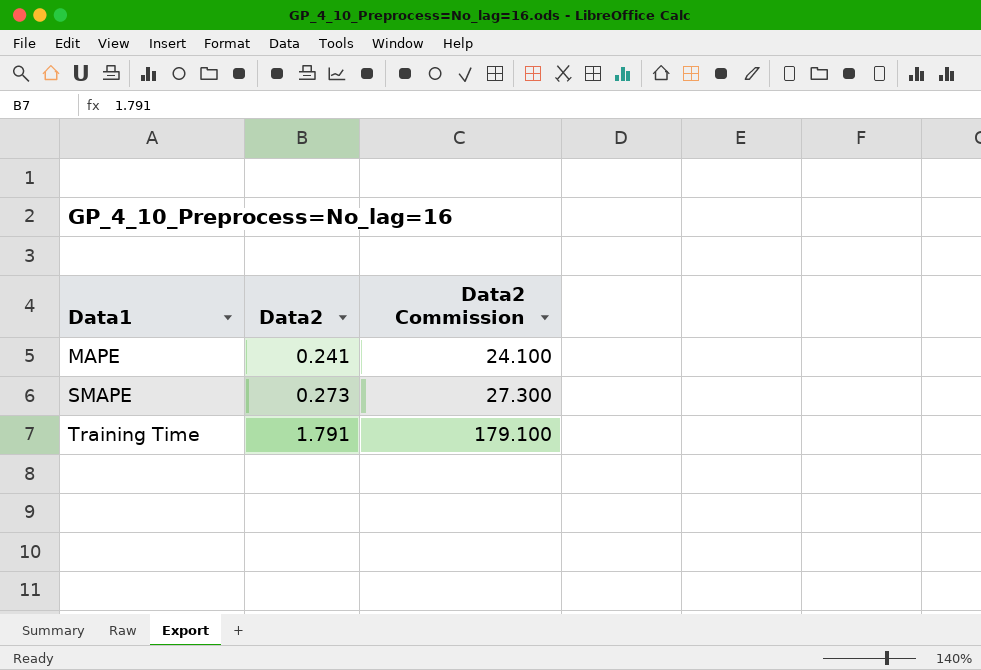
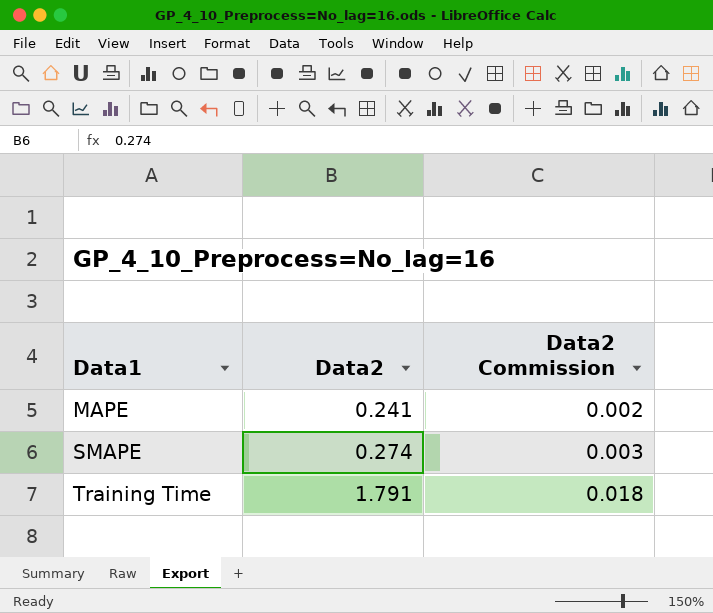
column Data2 Commission | formula: [Data2] * 100 -> [Data2] * 0.01
SMAPE | Data2: 0.273 -> 0.274

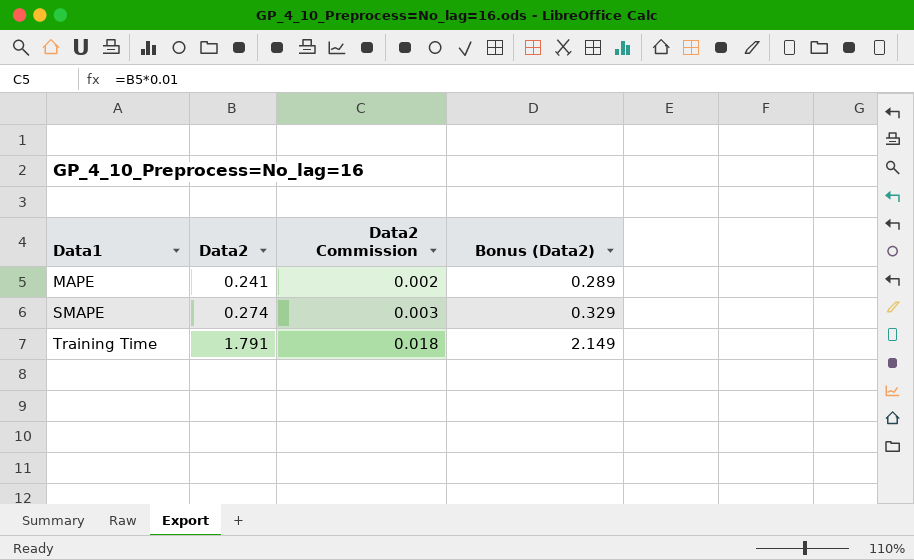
column Bonus (Data2) | formula: none -> [Data2] * 1.2

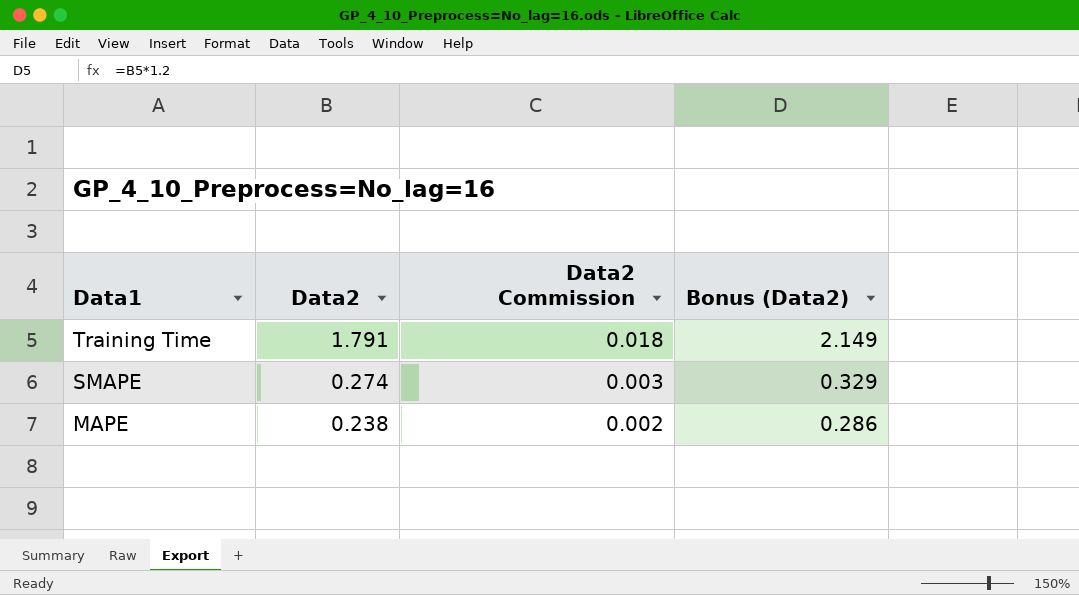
row order: Data1 ascending -> Data1 descending
MAPE | Data2: 0.241 -> 0.238
MAPE | Bonus (Data2): 0.289 -> 0.286

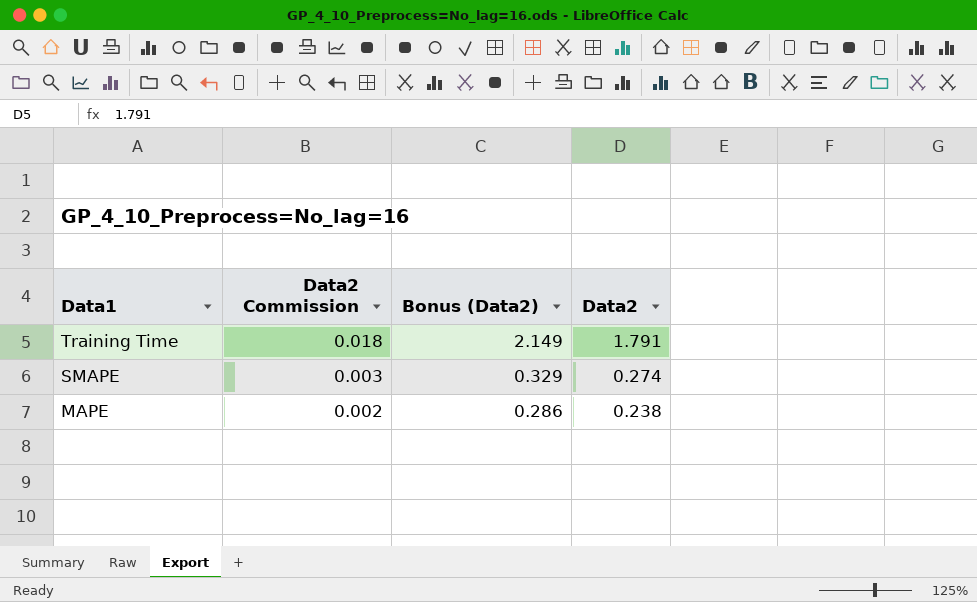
column Data2 | position: 2 -> 4

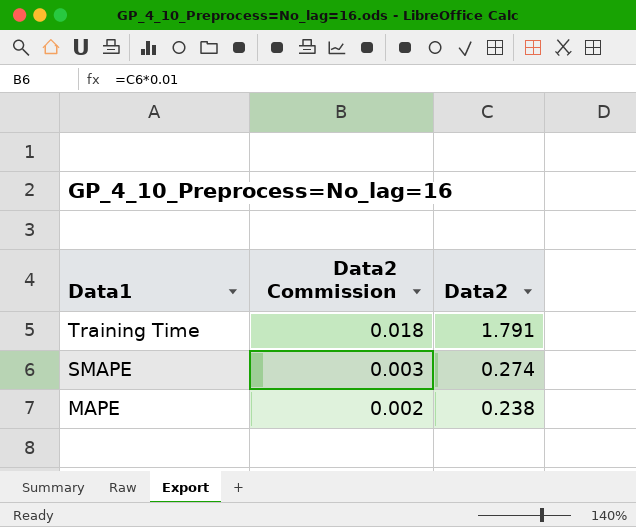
column Bonus (Data2) | formula: [Data2] * 1.2 -> none

